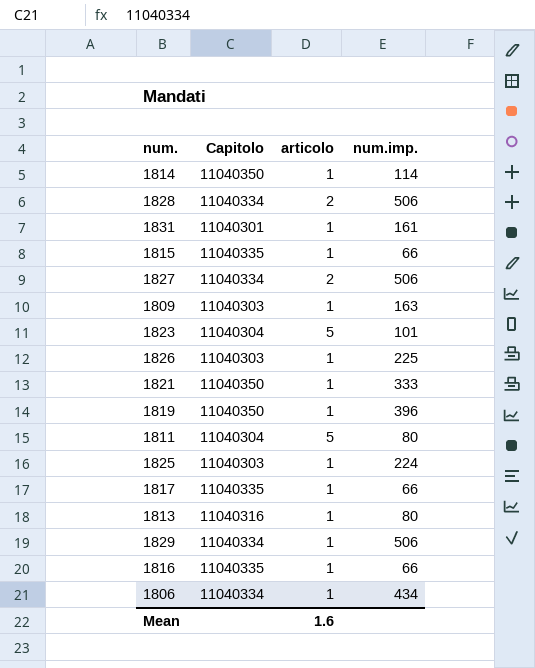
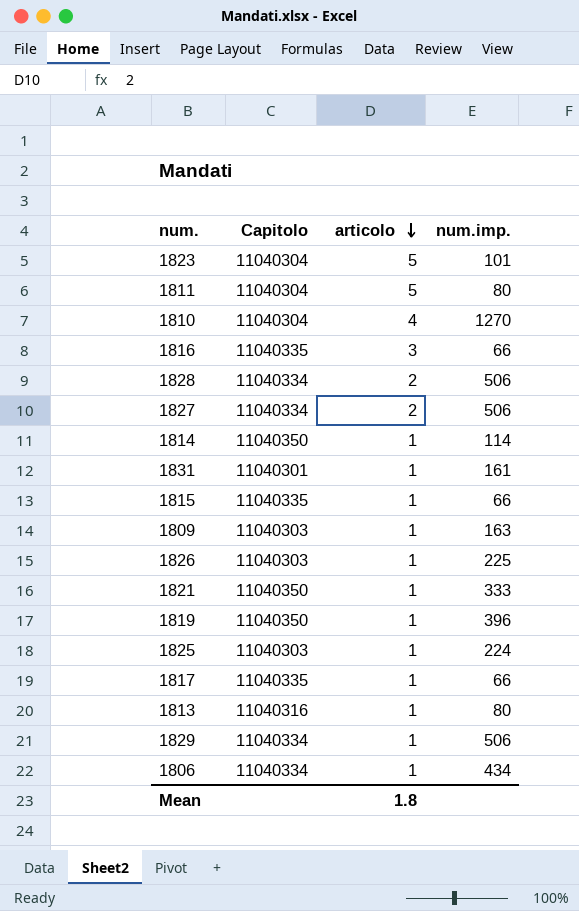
row order: none -> articolo descending
row 1810: none -> 11040304 | 4 | 1270
1816 | articolo: 1 -> 3
Mean | articolo: 1.6 -> 1.8

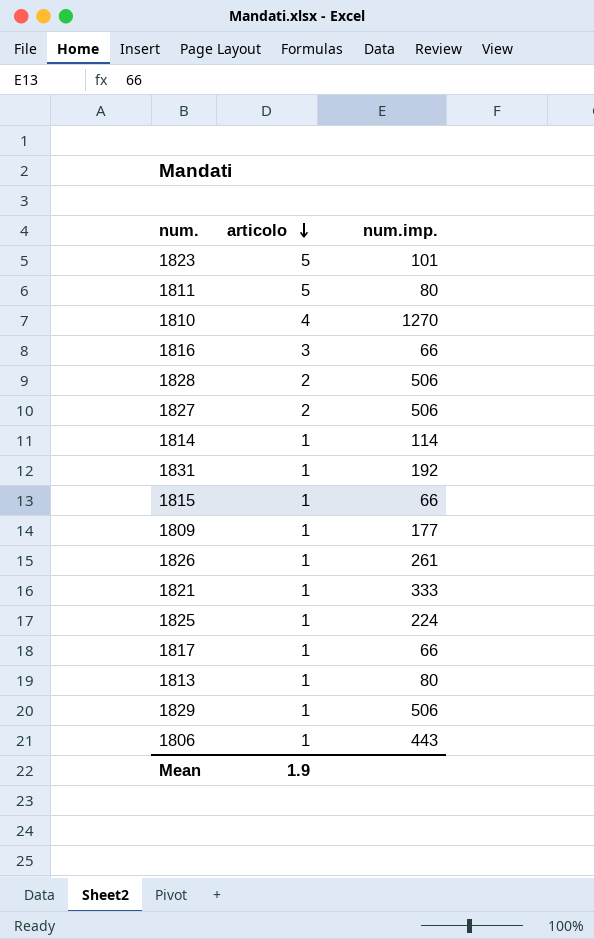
column Capitolo | position: 2 -> none
row 1819: 11040350 | 1 | 396 -> none
1831 | num.imp.: 161 -> 192
1809 | num.imp.: 163 -> 177
1826 | num.imp.: 225 -> 261
1806 | num.imp.: 434 -> 443
Mean | articolo: 1.8 -> 1.9

